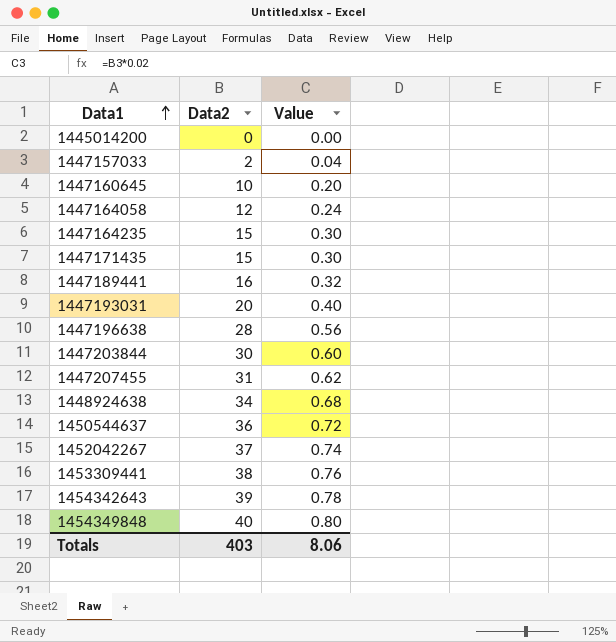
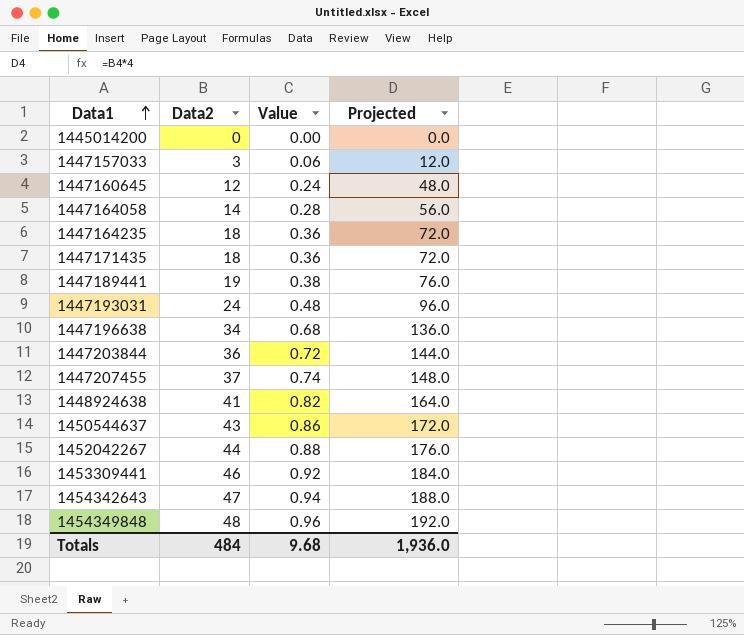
column Projected | formula: none -> [Data2] * 4
1447157033 | Data2: 2 -> 3
1447157033 | Value: 0.04 -> 0.06
1447160645 | Data2: 10 -> 12
1447160645 | Value: 0.20 -> 0.24
1447164058 | Data2: 12 -> 14
1447164058 | Value: 0.24 -> 0.28
1447164235 | Data2: 15 -> 18
1447164235 | Value: 0.30 -> 0.36
1447171435 | Data2: 15 -> 18
1447171435 | Value: 0.30 -> 0.36
1447189441 | Data2: 16 -> 19
1447189441 | Value: 0.32 -> 0.38
1447193031 | Data2: 20 -> 24
1447193031 | Value: 0.40 -> 0.48
1447196638 | Data2: 28 -> 34
1447196638 | Value: 0.56 -> 0.68
1447203844 | Data2: 30 -> 36
1447203844 | Value: 0.60 -> 0.72
1447207455 | Data2: 31 -> 37
1447207455 | Value: 0.62 -> 0.74
1448924638 | Data2: 34 -> 41
1448924638 | Value: 0.68 -> 0.82
1450544637 | Data2: 36 -> 43
1450544637 | Value: 0.72 -> 0.86
1452042267 | Data2: 37 -> 44
1452042267 | Value: 0.74 -> 0.88
1453309441 | Data2: 38 -> 46
1453309441 | Value: 0.76 -> 0.92
1454342643 | Data2: 39 -> 47
1454342643 | Value: 0.78 -> 0.94
1454349848 | Data2: 40 -> 48
1454349848 | Value: 0.80 -> 0.96
Totals | Data2: 403 -> 484
Totals | Value: 8.06 -> 9.68

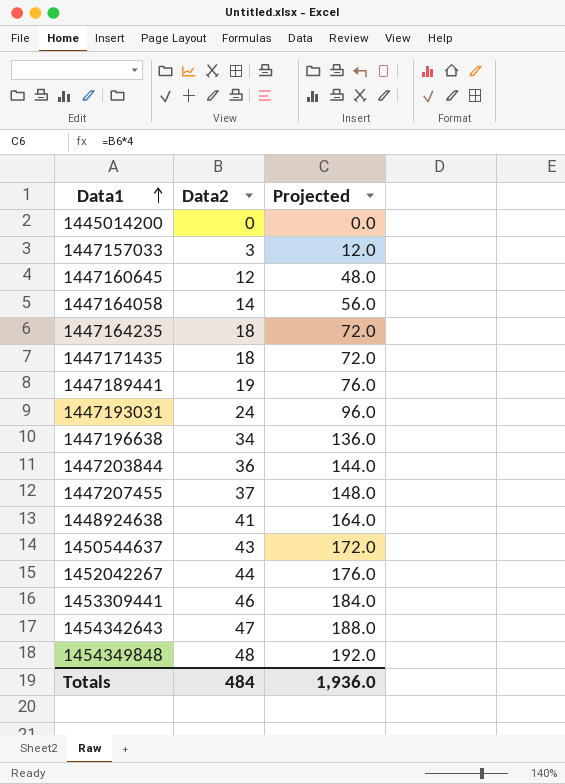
column Value | formula: [Data2] * 0.02 -> none

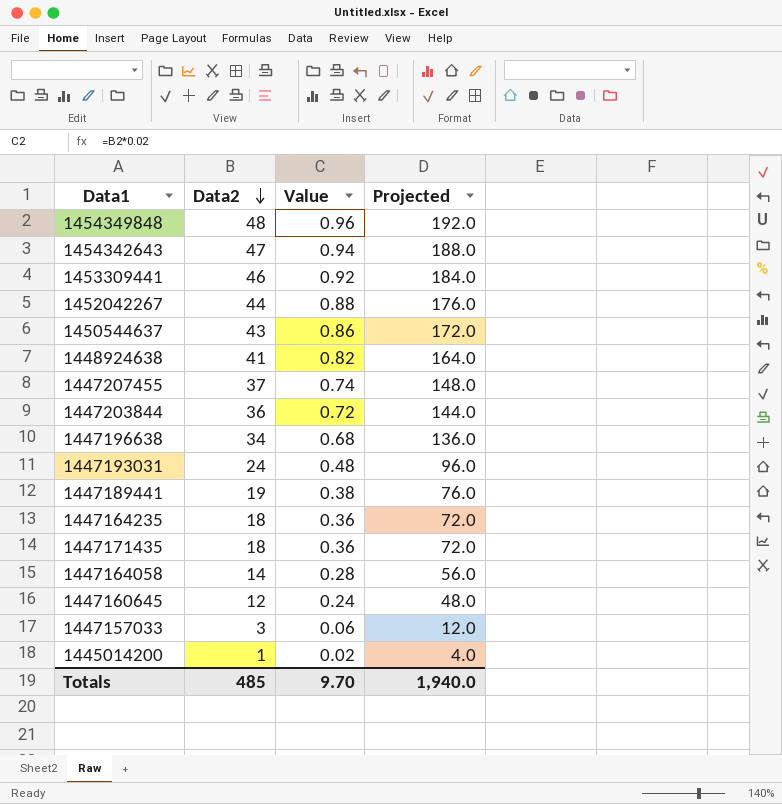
row order: Data1 ascending -> Data2 descending
column Value | formula: none -> [Data2] * 0.02
1445014200 | Data2: 0 -> 1
1445014200 | Projected: 0.0 -> 4.0
Totals | Data2: 484 -> 485
Totals | Projected: 1,936.0 -> 1,940.0

